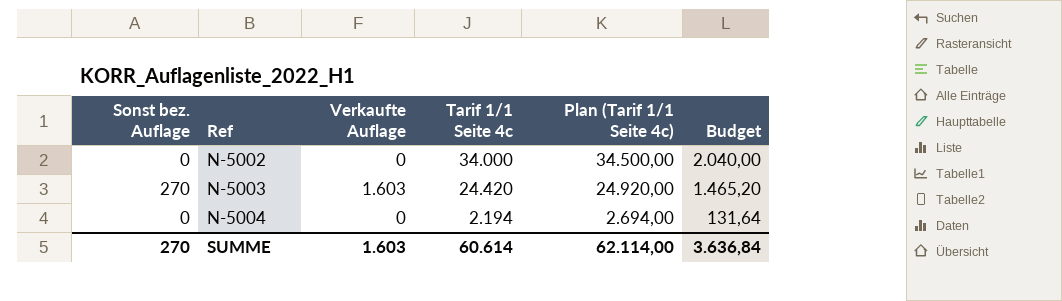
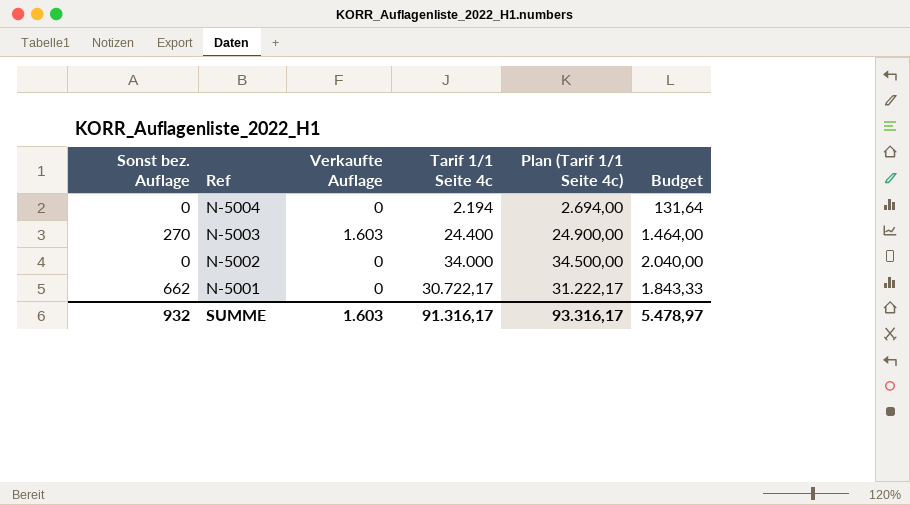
row order: Ref ascending -> Ref descending
N-5003 | Tarif 1/1 Seite 4c: 24.420 -> 24.400
N-5003 | Plan (Tarif 1/1 Seite 4c): 24.920,00 -> 24.900,00
N-5003 | Budget: 1.465,20 -> 1.464,00
row N-5001: none -> 662 | 0 | 30.722,17 | 31.222,17 | 1.843,33
SUMME | Sonst bez. Auflage: 270 -> 932
SUMME | Tarif 1/1 Seite 4c: 60.614 -> 91.316,17
SUMME | Plan (Tarif 1/1 Seite 4c): 62.114,00 -> 93.316,17
SUMME | Budget: 3.636,84 -> 5.478,97

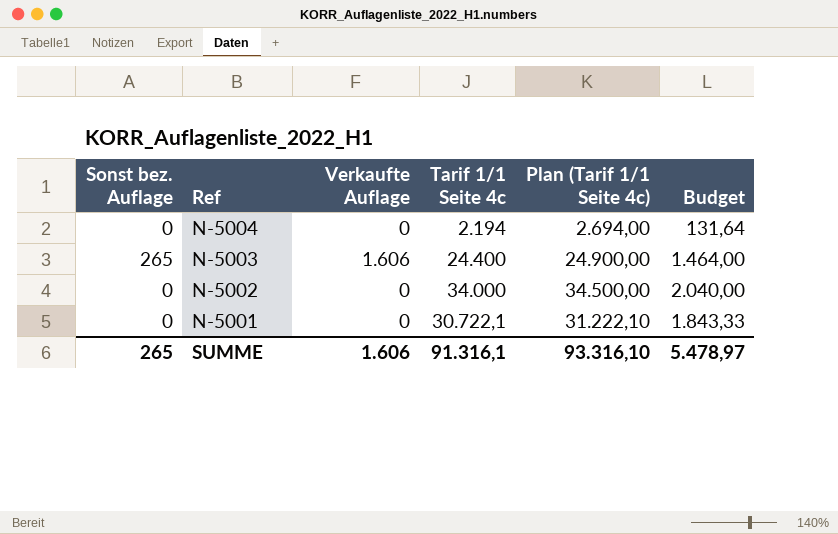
N-5003 | Sonst bez. Auflage: 270 -> 265
N-5003 | Verkaufte Auflage: 1.603 -> 1.606
N-5001 | Sonst bez. Auflage: 662 -> 0
N-5001 | Tarif 1/1 Seite 4c: 30.722,17 -> 30.722,1
N-5001 | Plan (Tarif 1/1 Seite 4c): 31.222,17 -> 31.222,10
SUMME | Sonst bez. Auflage: 932 -> 265
SUMME | Verkaufte Auflage: 1.603 -> 1.606
SUMME | Tarif 1/1 Seite 4c: 91.316,17 -> 91.316,1
SUMME | Plan (Tarif 1/1 Seite 4c): 93.316,17 -> 93.316,10

